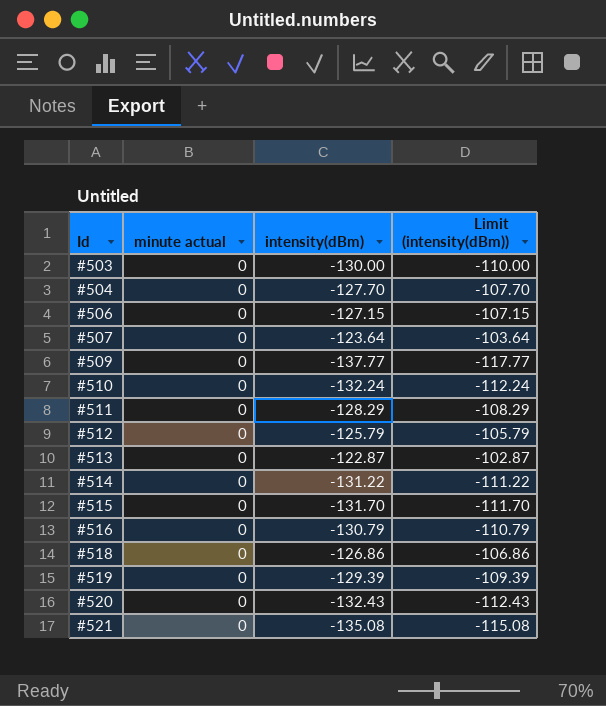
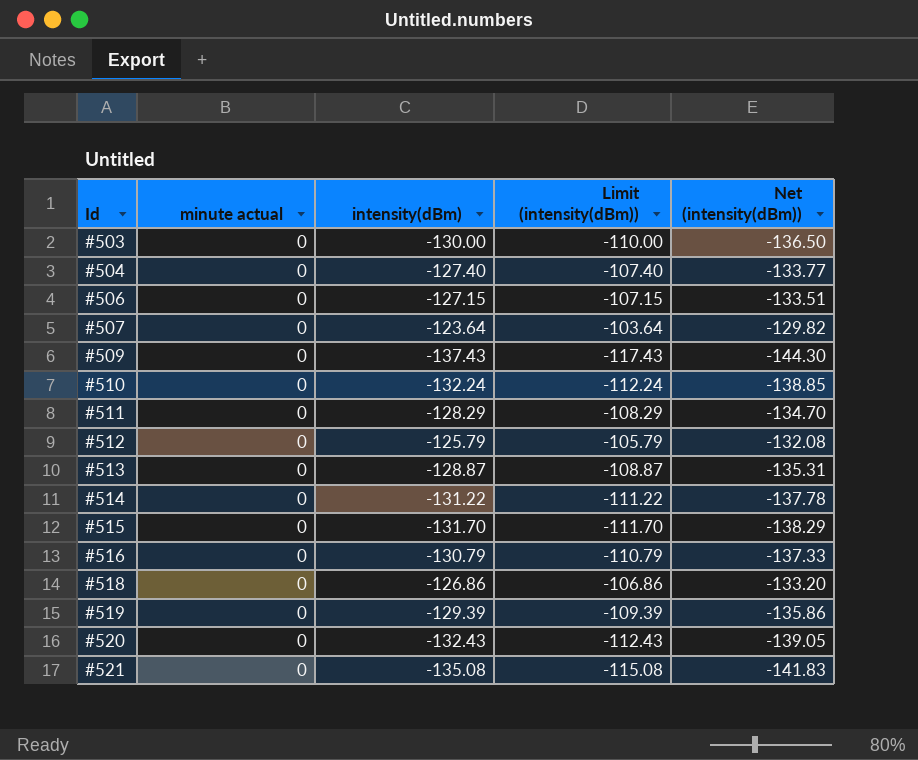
column Net (intensity(dBm)) | formula: none -> [intensity(dBm)] * 1.05
#504 | intensity(dBm): -127.70 -> -127.40
#504 | Limit (intensity(dBm)): -107.70 -> -107.40
#509 | intensity(dBm): -137.77 -> -137.43
#509 | Limit (intensity(dBm)): -117.77 -> -117.43
#513 | intensity(dBm): -122.87 -> -128.87
#513 | Limit (intensity(dBm)): -102.87 -> -108.87

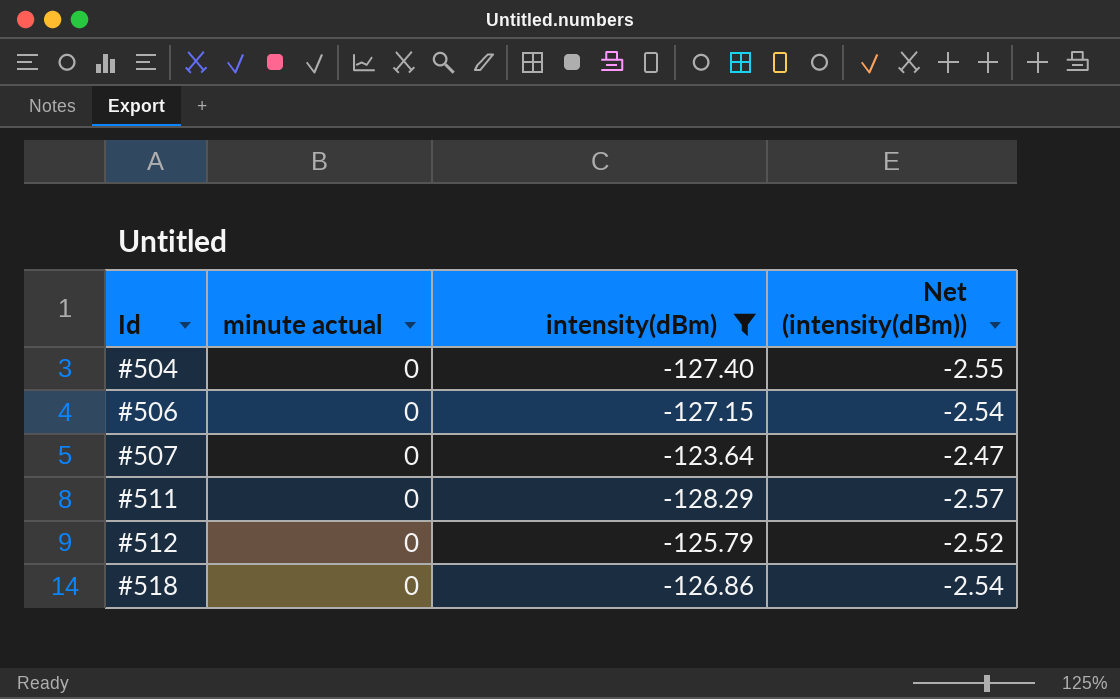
filter: none -> intensity(dBm) >= -128.29
column Limit (intensity(dBm)) | formula: [intensity(dBm)] + 20 -> none
column Net (intensity(dBm)) | formula: [intensity(dBm)] * 1.05 -> [intensity(dBm)] * 0.02

